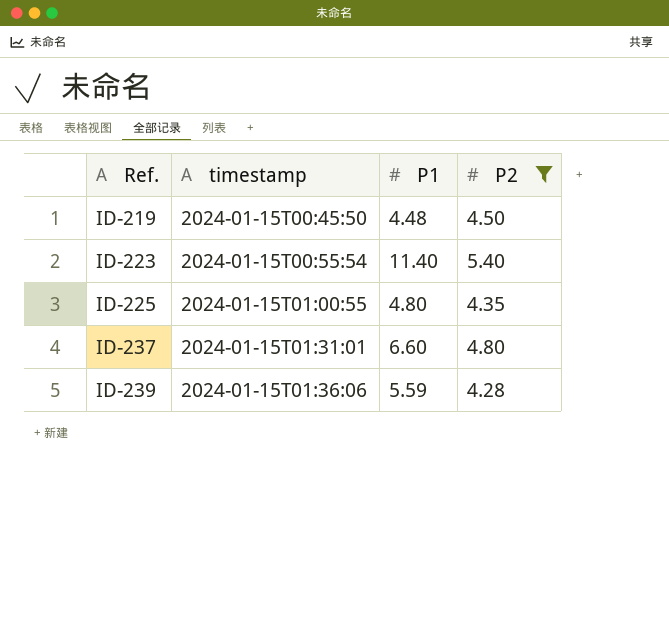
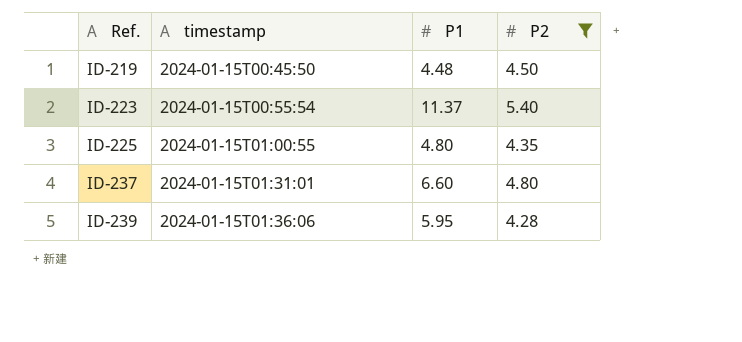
ID-223 | P1: 11.40 -> 11.37
ID-239 | P1: 5.59 -> 5.95

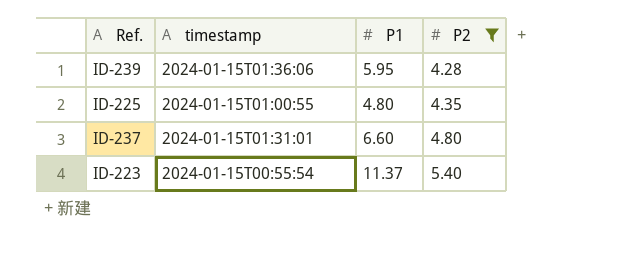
row order: Ref. ascending -> P2 ascending
row ID-219: 2024-01-15T00:45:50 | 4.48 | 4.50 -> none

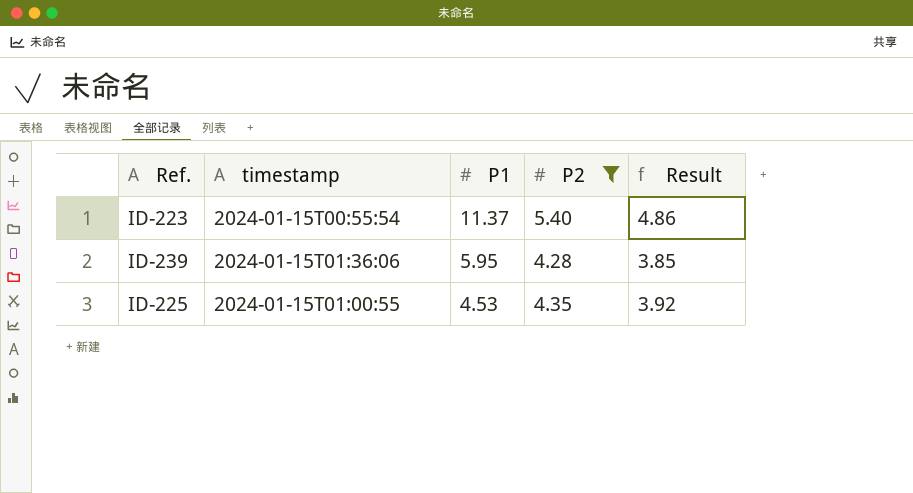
row order: P2 ascending -> P1 descending
column Result | formula: none -> [P2] * 0.9
row ID-237: 2024-01-15T01:31:01 | 6.60 | 4.80 -> none
ID-225 | P1: 4.80 -> 4.53

